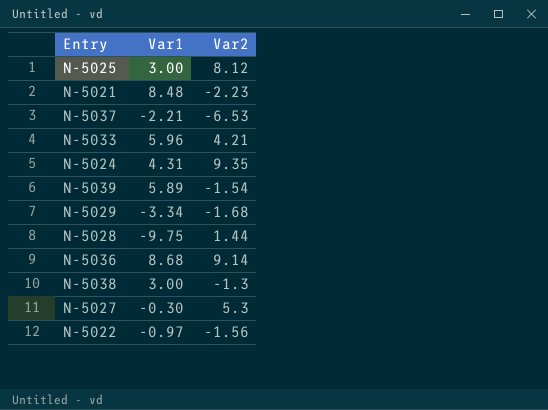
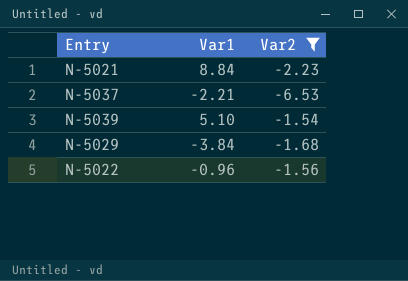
filter: none -> Var2 <= -1.54
N-5021 | Var1: 8.48 -> 8.84
N-5039 | Var1: 5.89 -> 5.10
N-5029 | Var1: -3.34 -> -3.84
N-5022 | Var1: -0.97 -> -0.96

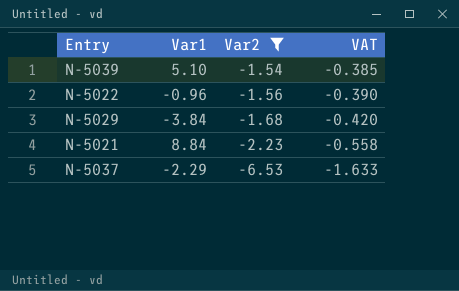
row order: none -> Var2 descending
column VAT | formula: none -> [Var2] * 0.25
N-5037 | Var1: -2.21 -> -2.29

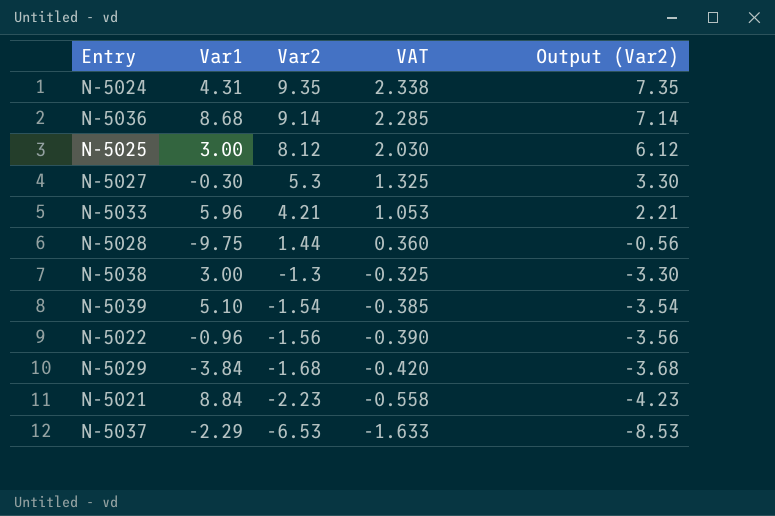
filter: Var2 <= -1.54 -> none
column Output (Var2) | formula: none -> [Var2] - 2

